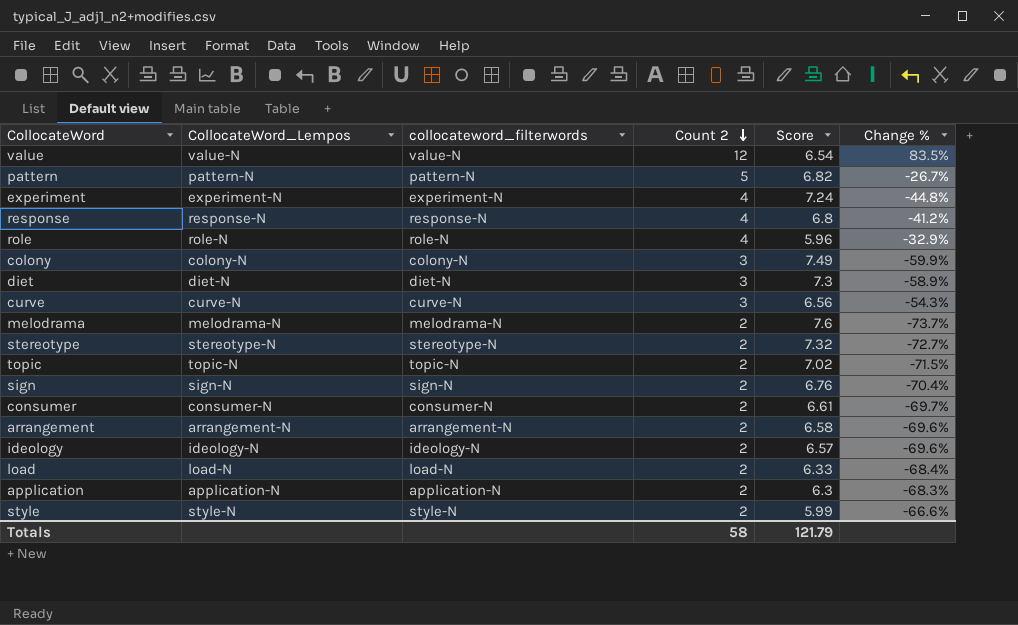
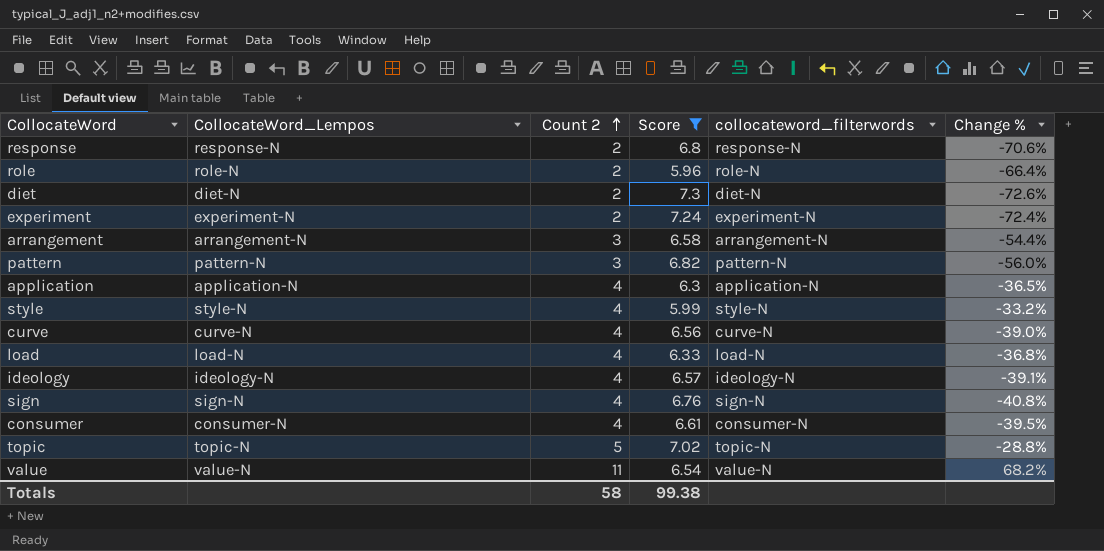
filter: none -> Score <= 7.3
row order: Count 2 descending -> Count 2 ascending
column collocateword_filterwords | position: 3 -> 5
response | Count 2: 4 -> 2
response | Change %: -41.2% -> -70.6%
role | Count 2: 4 -> 2
role | Change %: -32.9% -> -66.4%
diet | Count 2: 3 -> 2
diet | Change %: -58.9% -> -72.6%
experiment | Count 2: 4 -> 2
experiment | Change %: -44.8% -> -72.4%
arrangement | Count 2: 2 -> 3
arrangement | Change %: -69.6% -> -54.4%
pattern | Count 2: 5 -> 3
pattern | Change %: -26.7% -> -56.0%
application | Count 2: 2 -> 4
application | Change %: -68.3% -> -36.5%
style | Count 2: 2 -> 4
style | Change %: -66.6% -> -33.2%
curve | Count 2: 3 -> 4
curve | Change %: -54.3% -> -39.0%
load | Count 2: 2 -> 4
load | Change %: -68.4% -> -36.8%
ideology | Count 2: 2 -> 4
ideology | Change %: -69.6% -> -39.1%
sign | Count 2: 2 -> 4
sign | Change %: -70.4% -> -40.8%
consumer | Count 2: 2 -> 4
consumer | Change %: -69.7% -> -39.5%
topic | Count 2: 2 -> 5
topic | Change %: -71.5% -> -28.8%
value | Count 2: 12 -> 11
value | Change %: 83.5% -> 68.2%
Totals | Score: 121.79 -> 99.38

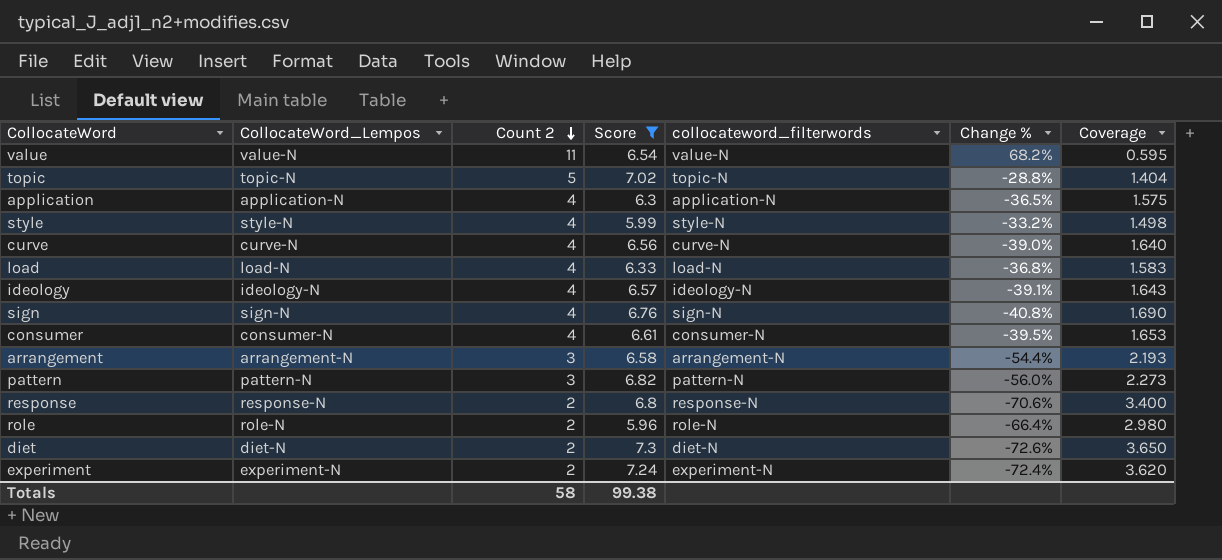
row order: Count 2 ascending -> Count 2 descending
column Coverage | formula: none -> [Score] / [Count 2]

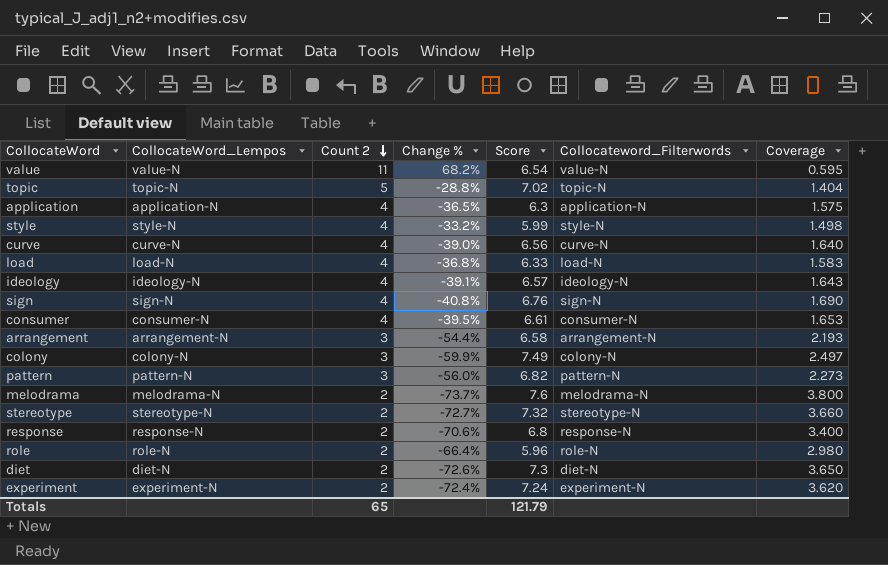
filter: Score <= 7.3 -> none
column Change % | position: 6 -> 4
column name: collocateword_filterwords -> Collocateword_Filterwords
Totals | Count 2: 58 -> 65
Totals | Score: 99.38 -> 121.79

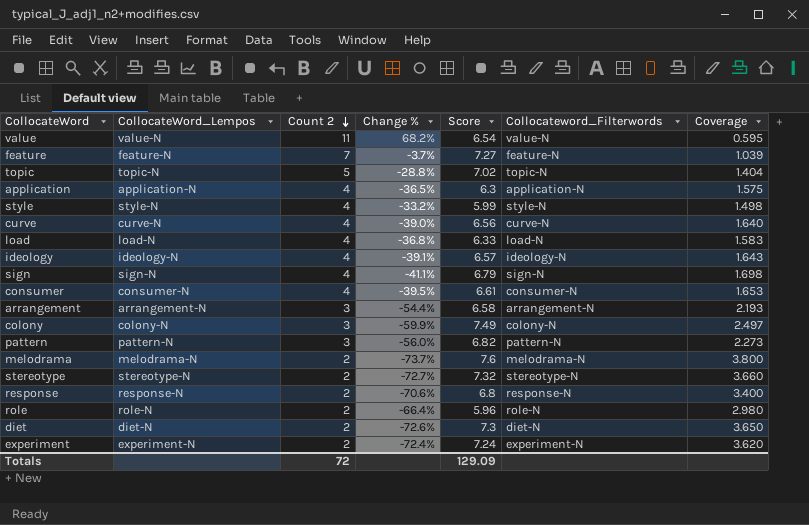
row feature: none -> feature-N | 7 | -3.7% | 7.27 | feature-N | 1.039
sign | Change %: -40.8% -> -41.1%
sign | Score: 6.76 -> 6.79
sign | Coverage: 1.690 -> 1.698
Totals | Count 2: 65 -> 72
Totals | Score: 121.79 -> 129.09

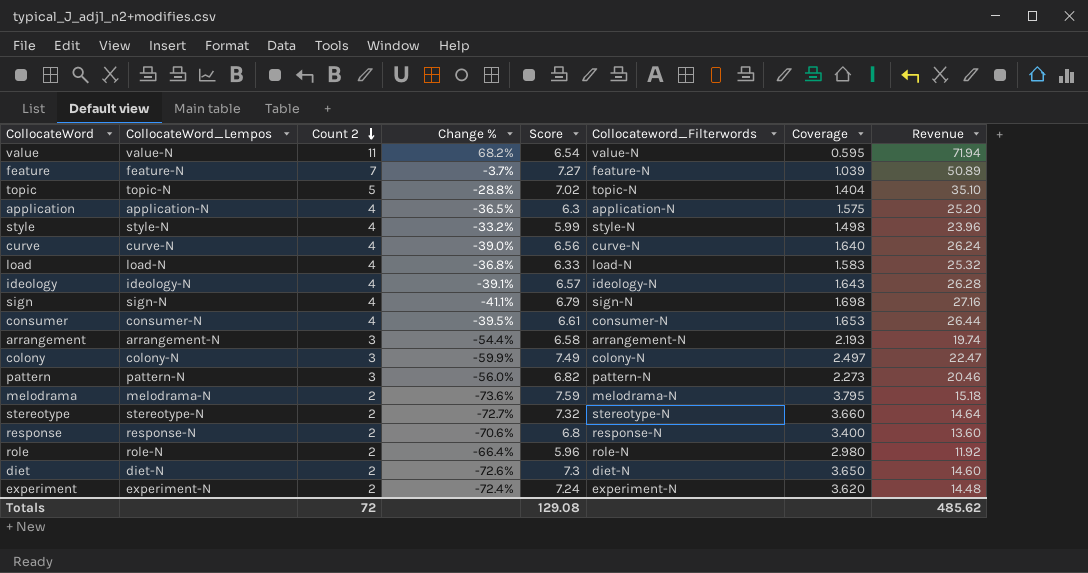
column Revenue | formula: none -> [Count 2] * [Score]
melodrama | Change %: -73.7% -> -73.6%
melodrama | Score: 7.6 -> 7.59
melodrama | Coverage: 3.800 -> 3.795
Totals | Score: 129.09 -> 129.08

